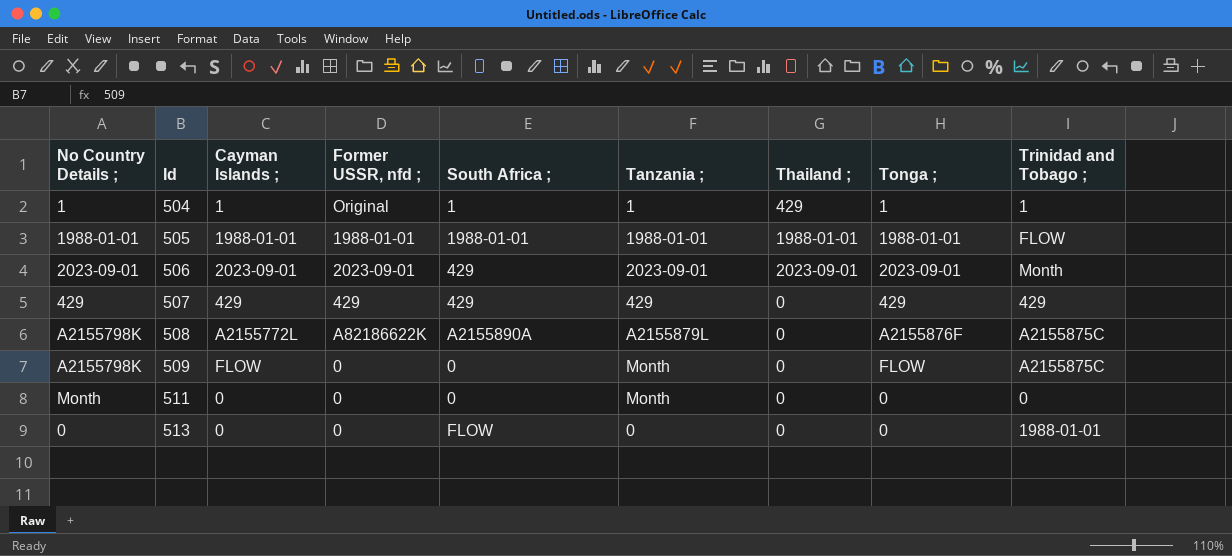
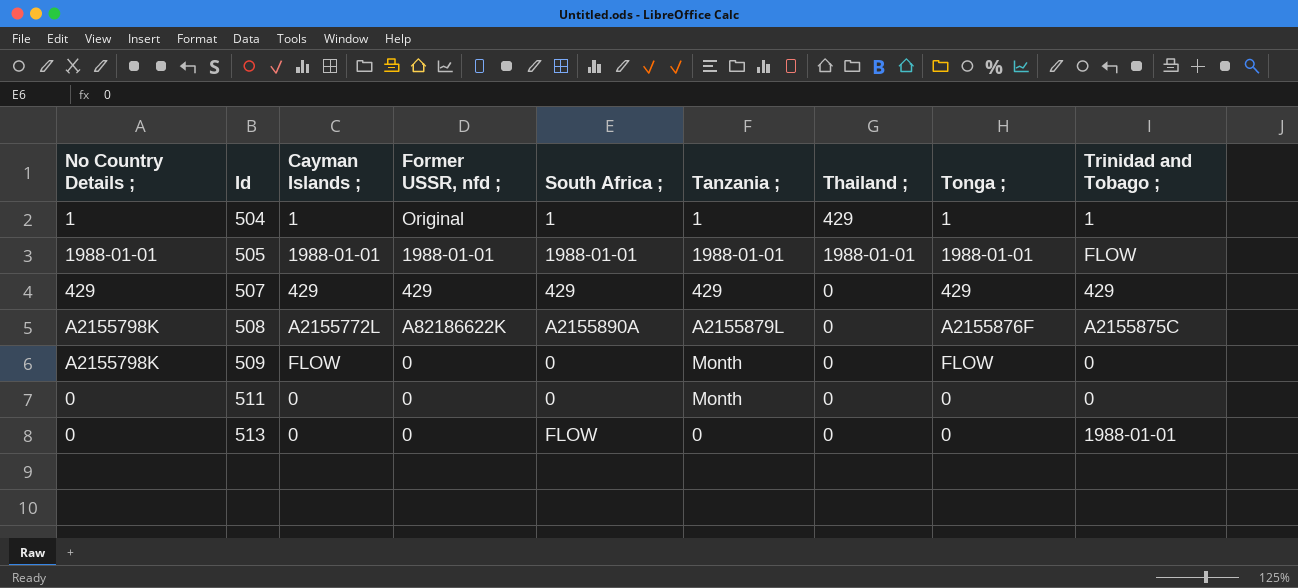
row 506: 2023-09-01 | 2023-09-01 | 2023-09-01 | 429 | 2023-09-01 | 2023-09-01 | 2023-09-01 | Month -> none
509 | Trinidad and Tobago ;: A2155875C -> 0
511 | No Country Details ;: Month -> 0

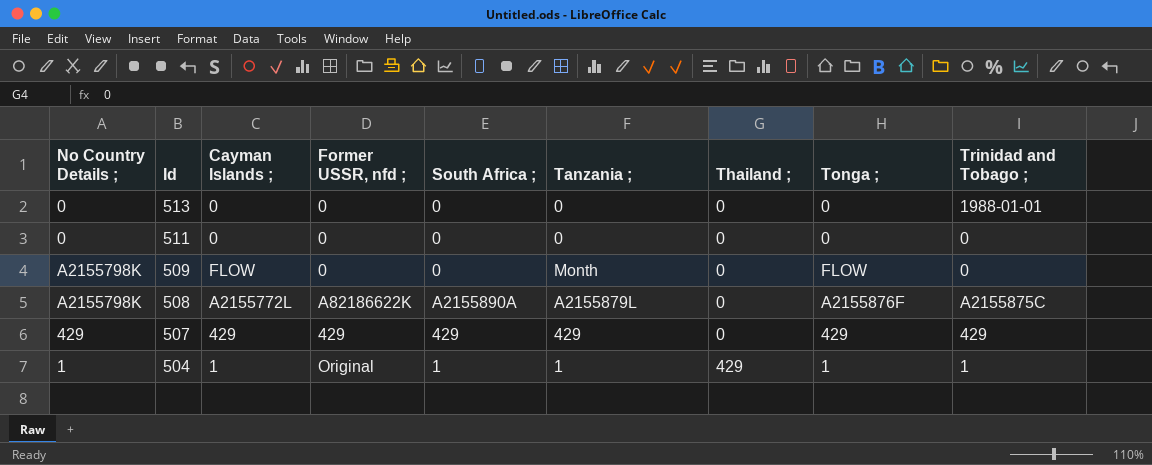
row order: Id ascending -> Id descending
row 505: 1988-01-01 | 1988-01-01 | 1988-01-01 | 1988-01-01 | 1988-01-01 | 1988-01-01 | 1988-01-01 | FLOW -> none
513 | South Africa ;: FLOW -> 0
511 | Tanzania ;: Month -> 0

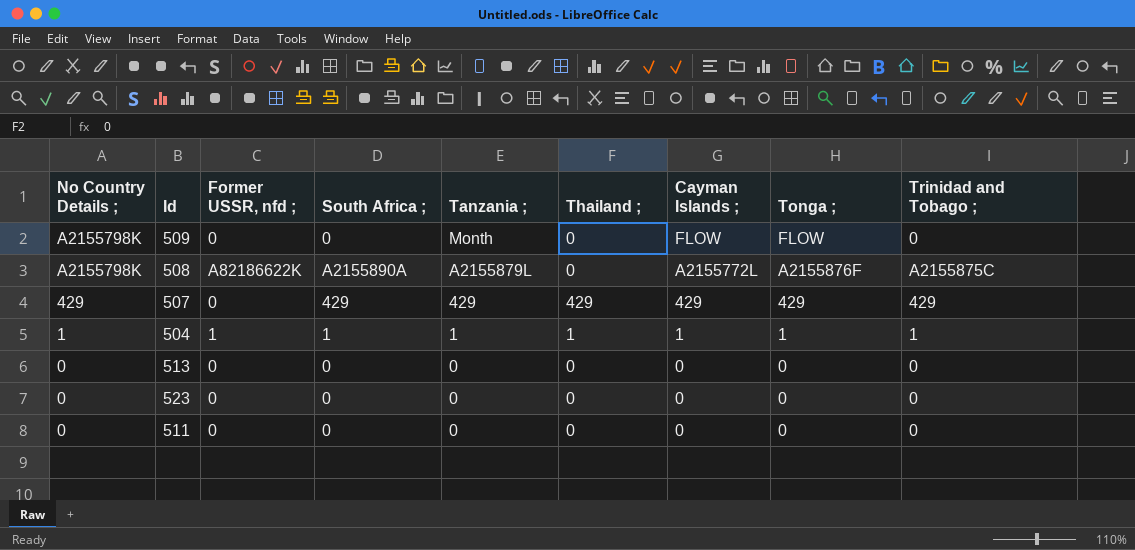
row order: Id descending -> No Country Details ; descending
column Cayman Islands ; | position: 3 -> 7
507 | Former USSR, nfd ;: 429 -> 0
507 | Thailand ;: 0 -> 429
504 | Former USSR, nfd ;: Original -> 1
504 | Thailand ;: 429 -> 1
513 | Trinidad and Tobago ;: 1988-01-01 -> 0
row 523: none -> 0 | 0 | 0 | 0 | 0 | 0 | 0 | 0

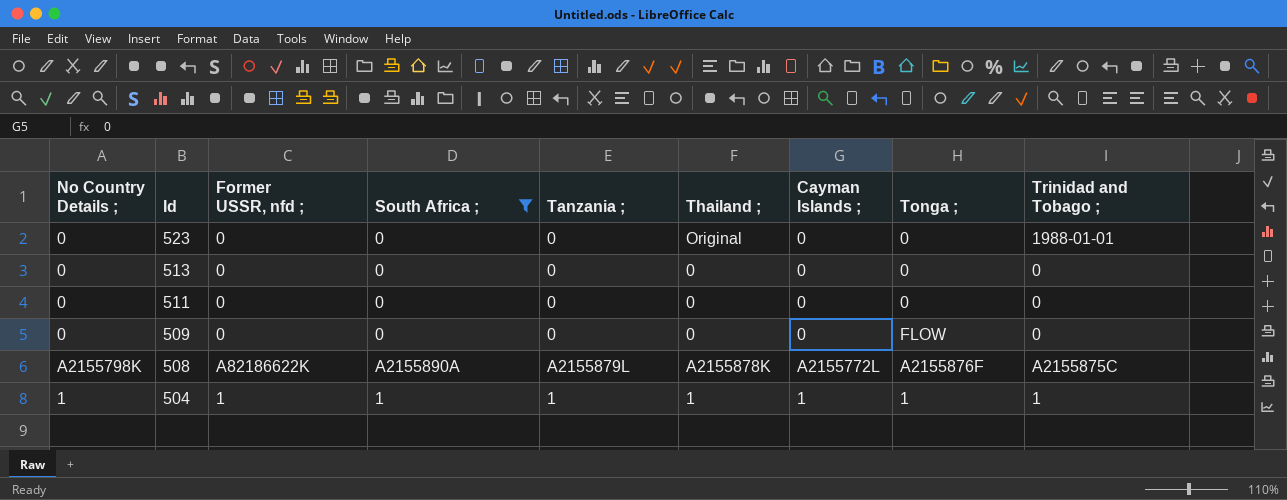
filter: none -> South Africa ; != 429
row order: No Country Details ; descending -> Id descending
523 | Thailand ;: 0 -> Original
523 | Trinidad and Tobago ;: 0 -> 1988-01-01
509 | No Country Details ;: A2155798K -> 0
509 | Tanzania ;: Month -> 0
509 | Cayman Islands ;: FLOW -> 0
508 | Thailand ;: 0 -> A2155878K

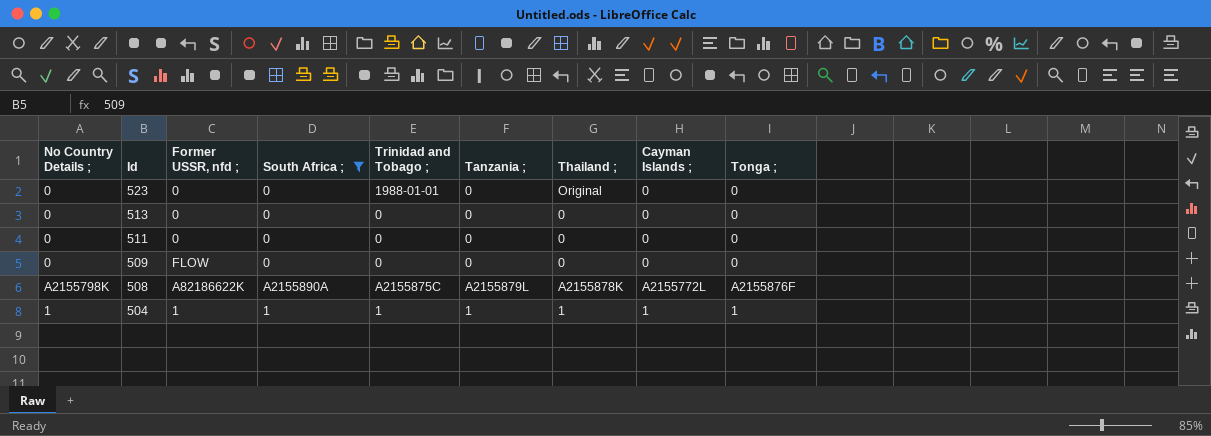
column Trinidad and Tobago ; | position: 9 -> 5
509 | Former USSR, nfd ;: 0 -> FLOW
509 | Tonga ;: FLOW -> 0

